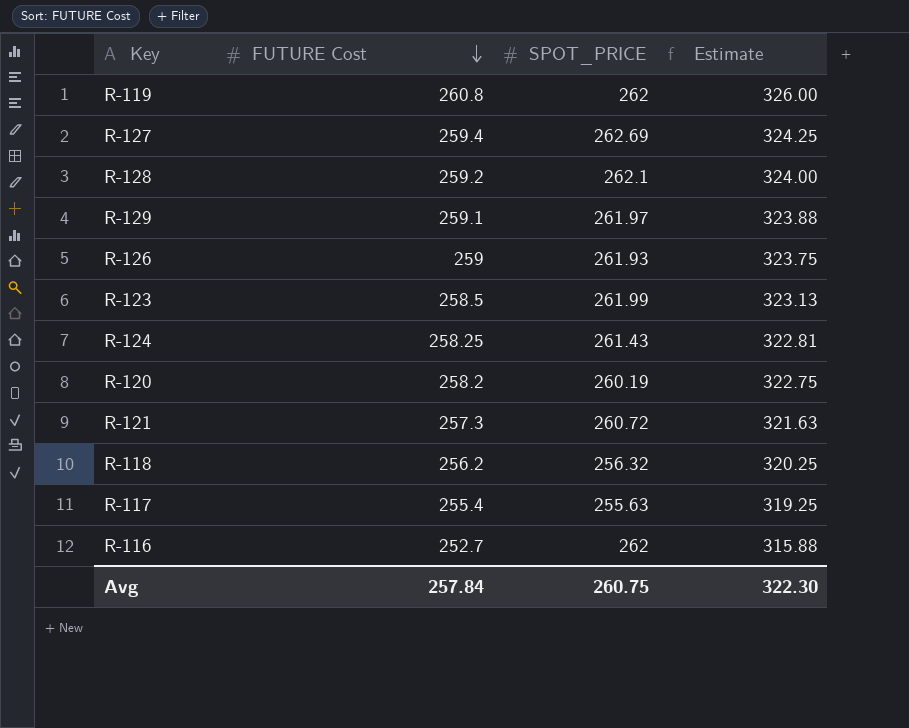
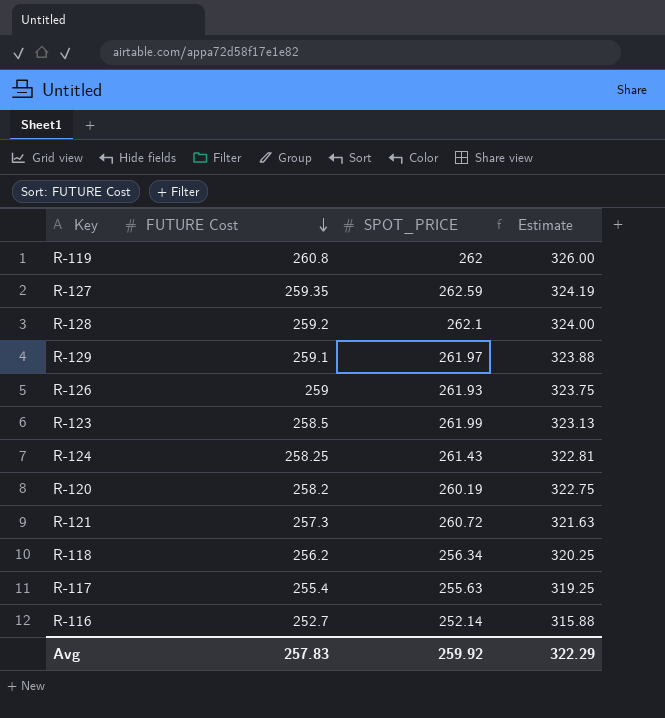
R-127 | FUTURE Cost: 259.4 -> 259.35
R-127 | SPOT_PRICE: 262.69 -> 262.59
R-127 | Estimate: 324.25 -> 324.19
R-118 | SPOT_PRICE: 256.32 -> 256.34
R-116 | SPOT_PRICE: 262 -> 252.14
Avg | FUTURE Cost: 257.84 -> 257.83
Avg | SPOT_PRICE: 260.75 -> 259.92
Avg | Estimate: 322.30 -> 322.29

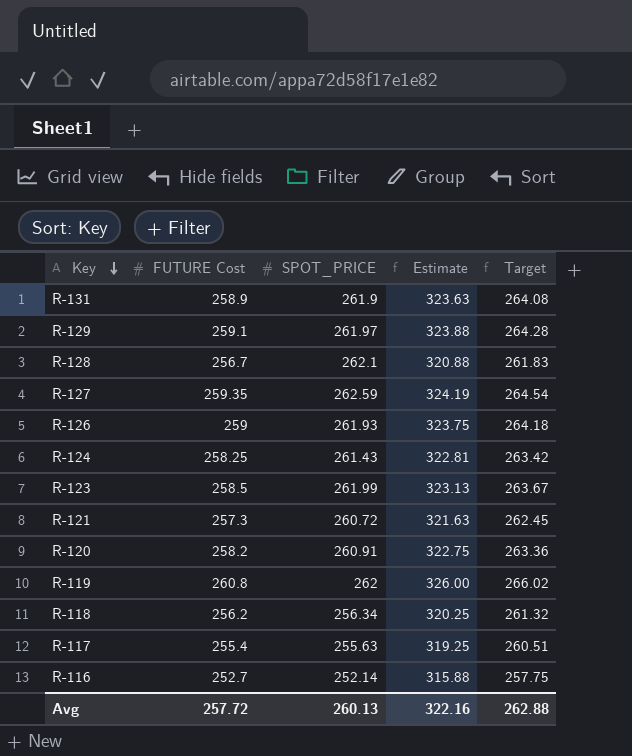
row order: FUTURE Cost descending -> Key descending
column Target | formula: none -> [FUTURE Cost] * 1.02
row R-131: none -> 258.9 | 261.9 | 323.63 | 264.08
R-128 | FUTURE Cost: 259.2 -> 256.7
R-128 | Estimate: 324.00 -> 320.88
R-120 | SPOT_PRICE: 260.19 -> 260.91
Avg | FUTURE Cost: 257.83 -> 257.72
Avg | SPOT_PRICE: 259.92 -> 260.13
Avg | Estimate: 322.29 -> 322.16

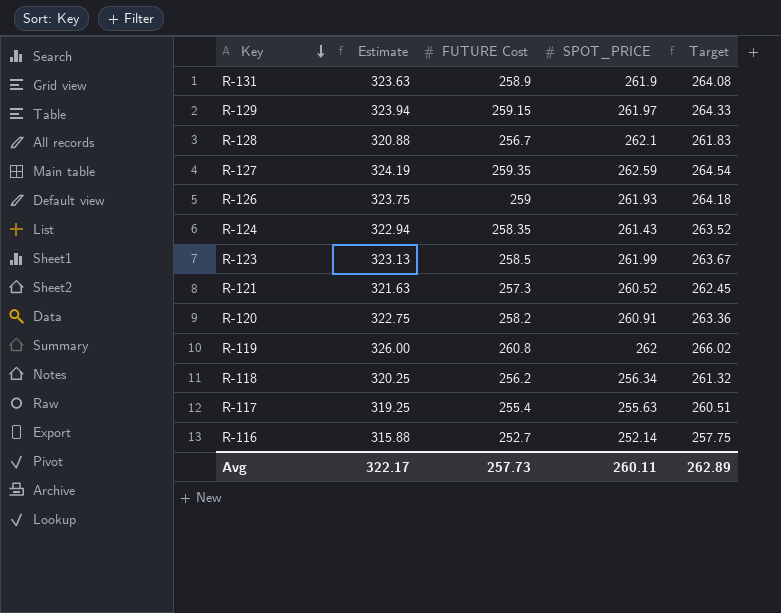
column Estimate | position: 4 -> 2
R-129 | Estimate: 323.88 -> 323.94
R-129 | FUTURE Cost: 259.1 -> 259.15
R-129 | Target: 264.28 -> 264.33
R-124 | Estimate: 322.81 -> 322.94
R-124 | FUTURE Cost: 258.25 -> 258.35
R-124 | Target: 263.42 -> 263.52
R-121 | SPOT_PRICE: 260.72 -> 260.52
Avg | Estimate: 322.16 -> 322.17
Avg | FUTURE Cost: 257.72 -> 257.73
Avg | SPOT_PRICE: 260.13 -> 260.11
Avg | Target: 262.88 -> 262.89

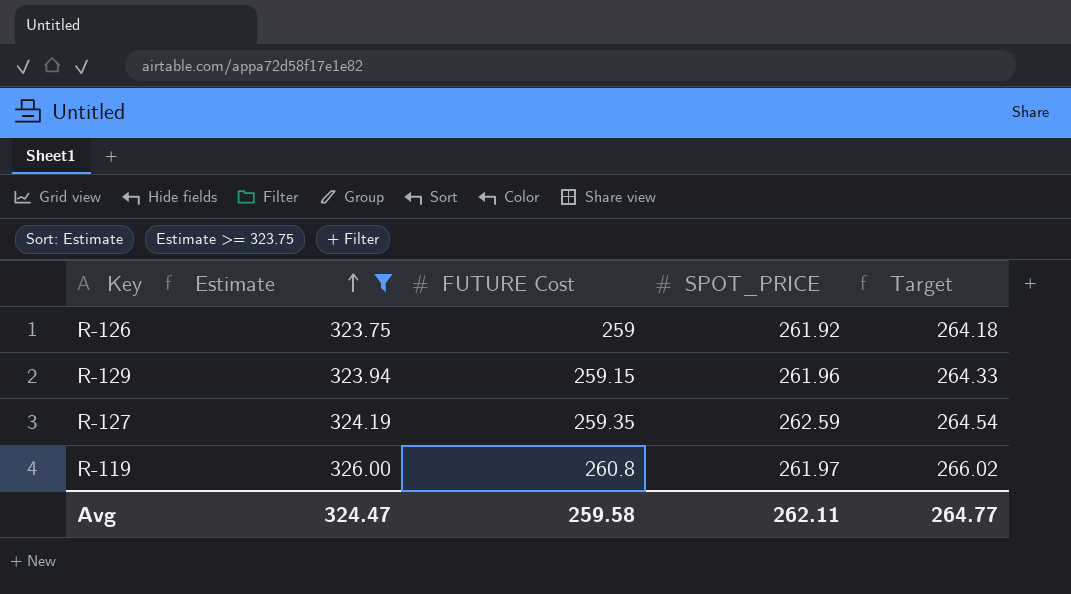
filter: none -> Estimate >= 323.75
row order: Key descending -> Estimate ascending
R-126 | SPOT_PRICE: 261.93 -> 261.92
R-129 | SPOT_PRICE: 261.97 -> 261.96
R-119 | SPOT_PRICE: 262 -> 261.97
Avg | Estimate: 322.17 -> 324.47
Avg | FUTURE Cost: 257.73 -> 259.58
Avg | SPOT_PRICE: 260.11 -> 262.11
Avg | Target: 262.89 -> 264.77

